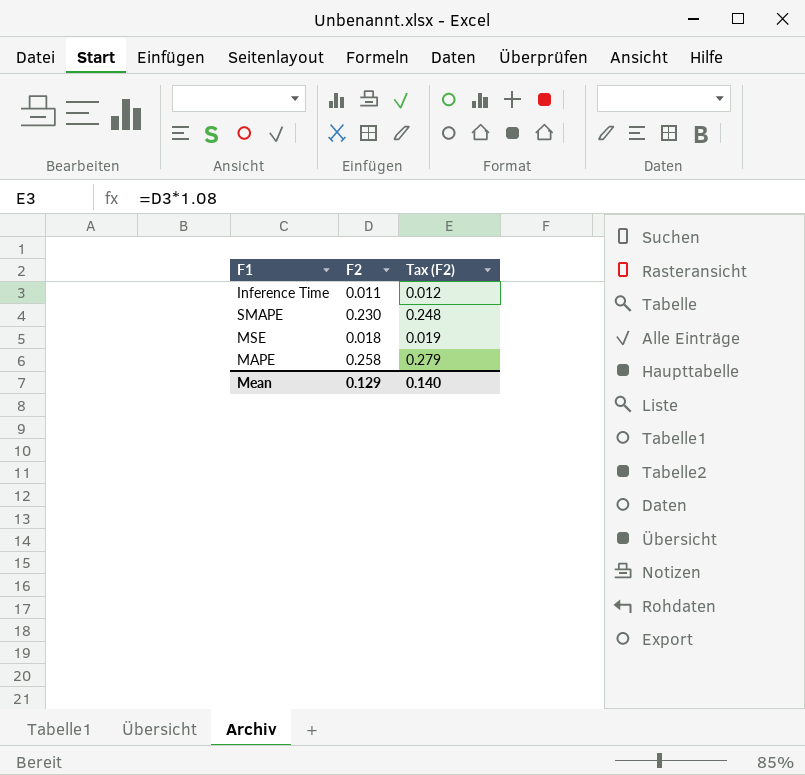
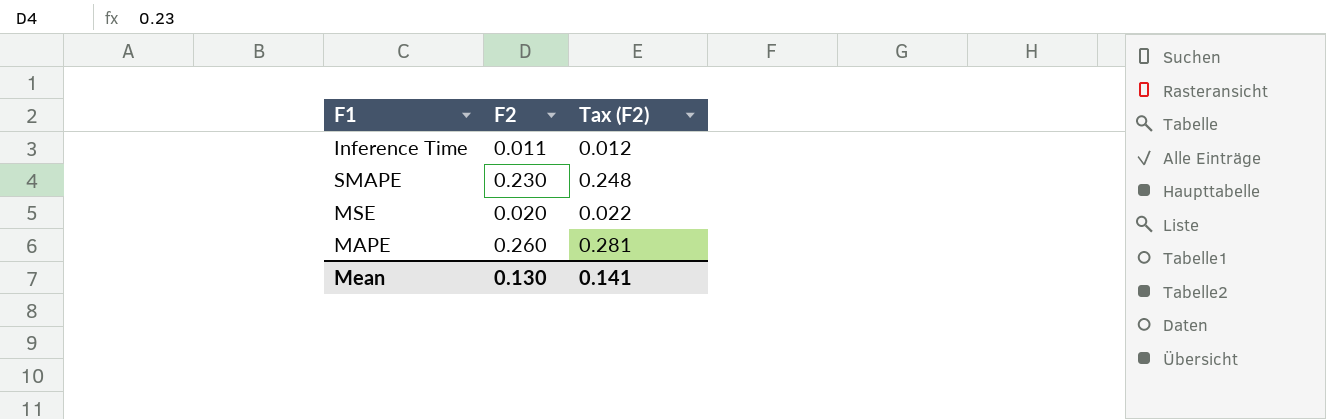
MSE | F2: 0.018 -> 0.020
MSE | Tax (F2): 0.019 -> 0.022
MAPE | F2: 0.258 -> 0.260
MAPE | Tax (F2): 0.279 -> 0.281
Mean | F2: 0.129 -> 0.130
Mean | Tax (F2): 0.140 -> 0.141

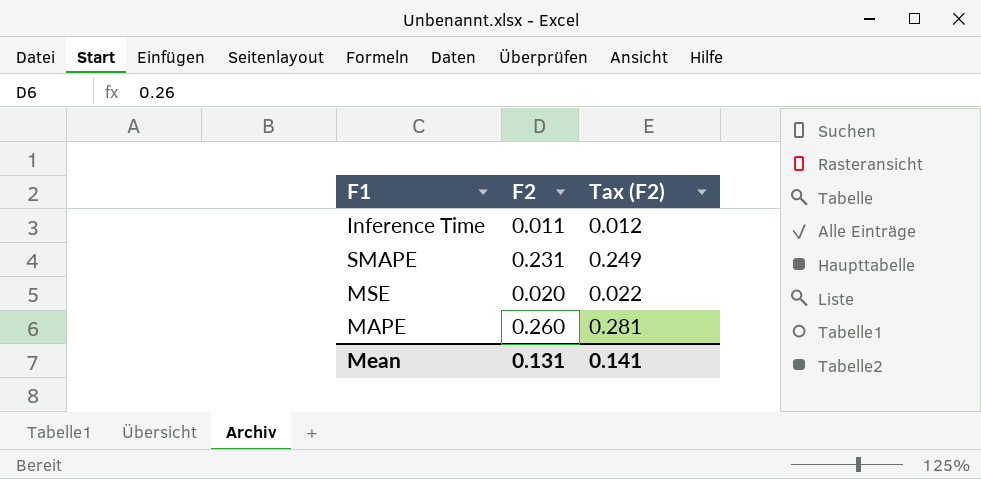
SMAPE | F2: 0.230 -> 0.231
SMAPE | Tax (F2): 0.248 -> 0.249
Mean | F2: 0.130 -> 0.131

